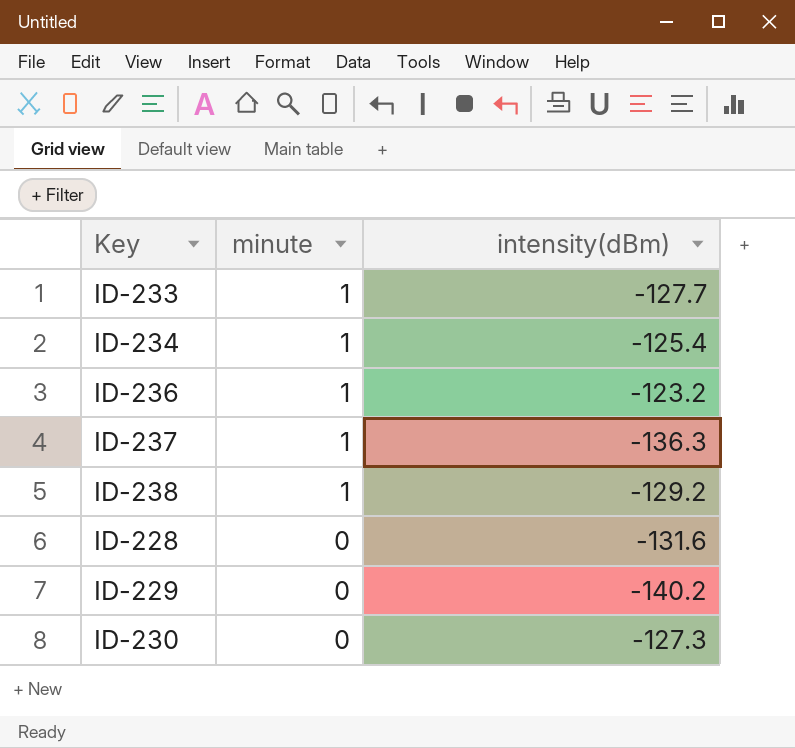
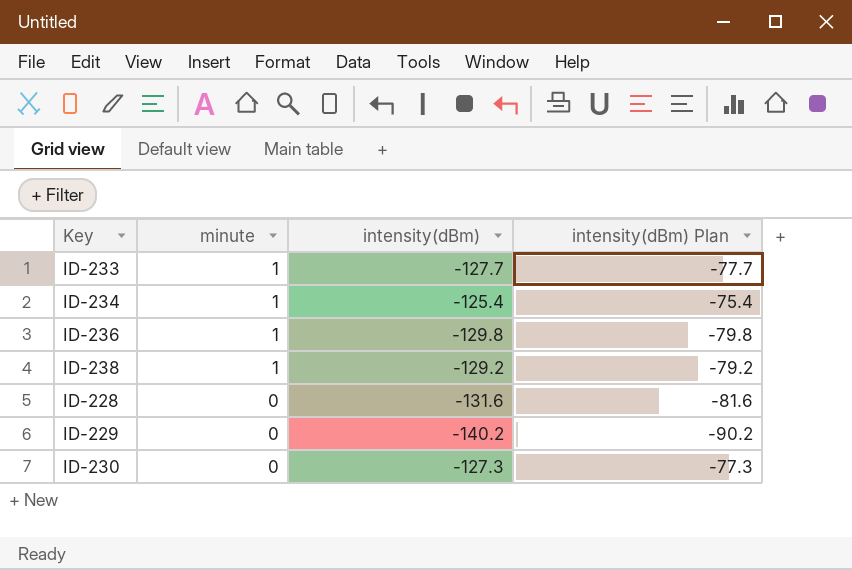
column intensity(dBm) Plan | formula: none -> [intensity(dBm)] + 50
row ID-237: 1 | -136.3 -> none
ID-236 | intensity(dBm): -123.2 -> -129.8

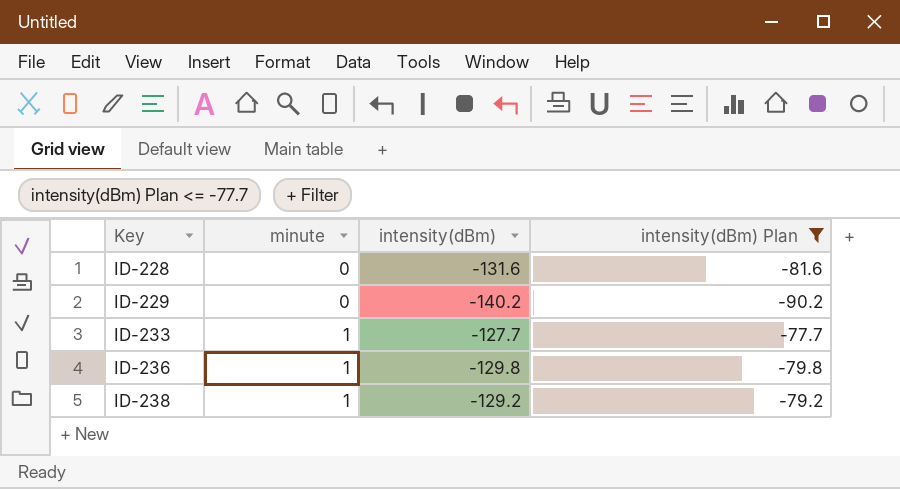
filter: none -> intensity(dBm) Plan <= -77.7
row order: minute descending -> Key ascending

